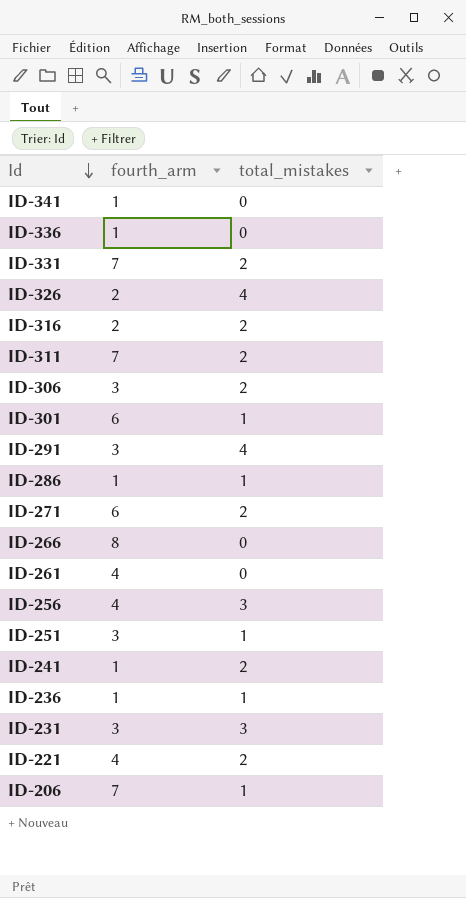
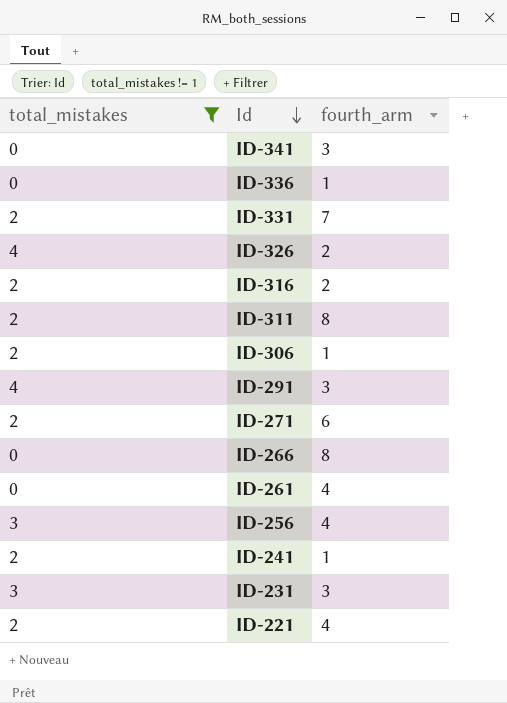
filter: none -> total_mistakes != 1
column total_mistakes | position: 3 -> 1
ID-341 | fourth_arm: 1 -> 3
ID-311 | fourth_arm: 7 -> 8
ID-306 | fourth_arm: 3 -> 1

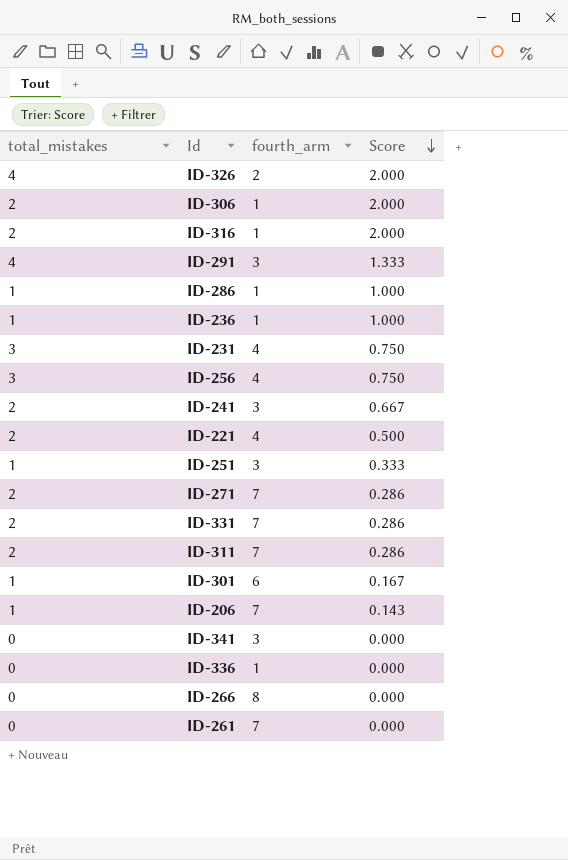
filter: total_mistakes != 1 -> none
row order: Id descending -> Score descending
column Score | formula: none -> [total_mistakes] / [fourth_arm]
ID-316 | fourth_arm: 2 -> 1
ID-231 | fourth_arm: 3 -> 4
ID-241 | fourth_arm: 1 -> 3
ID-271 | fourth_arm: 6 -> 7
ID-311 | fourth_arm: 8 -> 7
ID-261 | fourth_arm: 4 -> 7

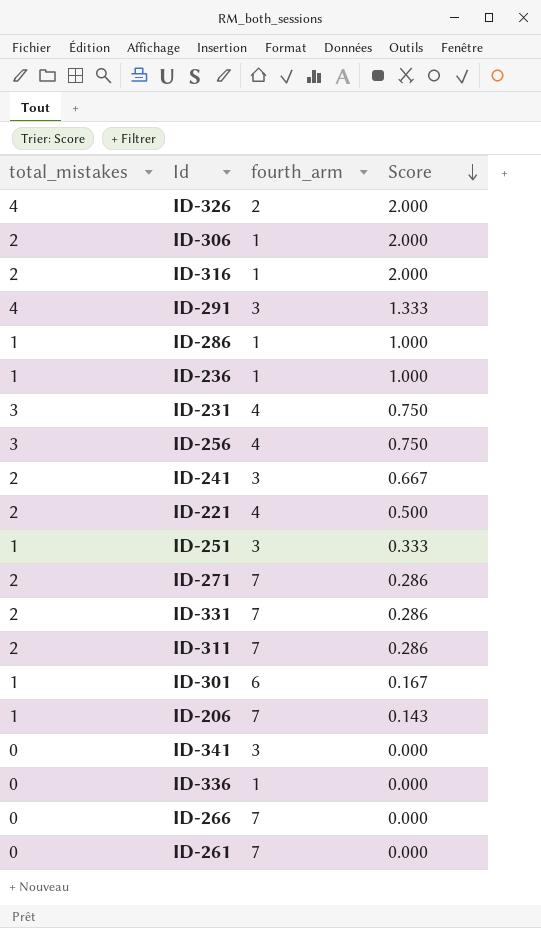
ID-266 | fourth_arm: 8 -> 7

